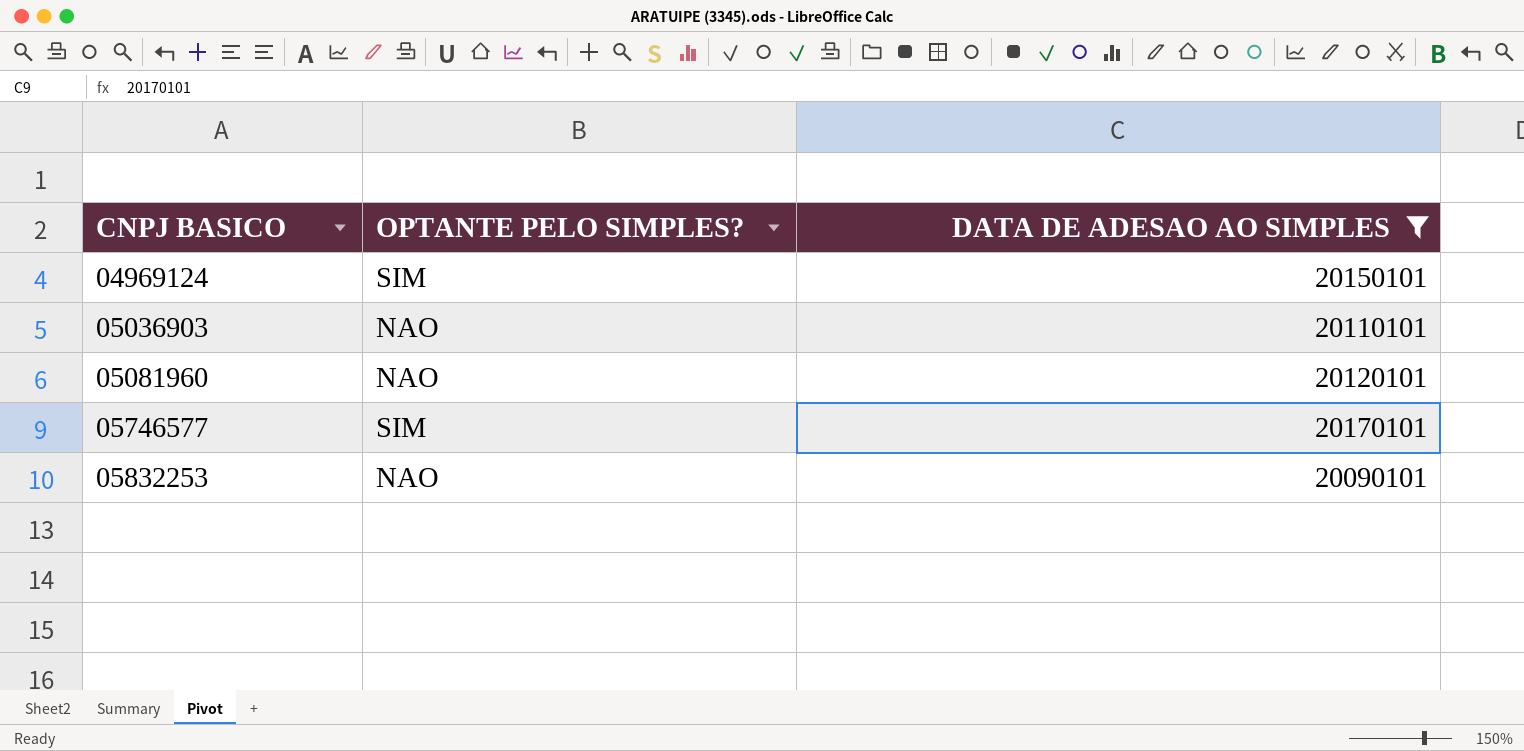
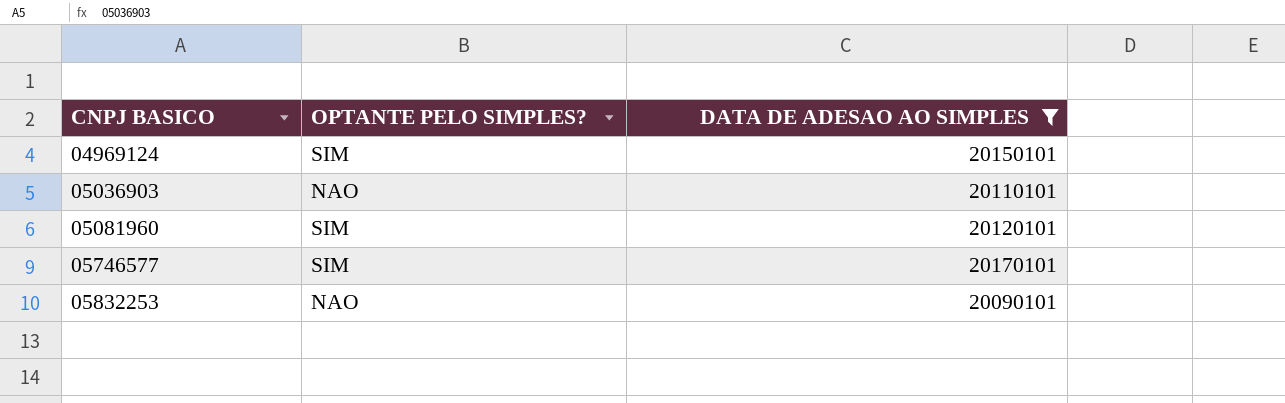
05081960 | OPTANTE PELO SIMPLES?: NAO -> SIM

